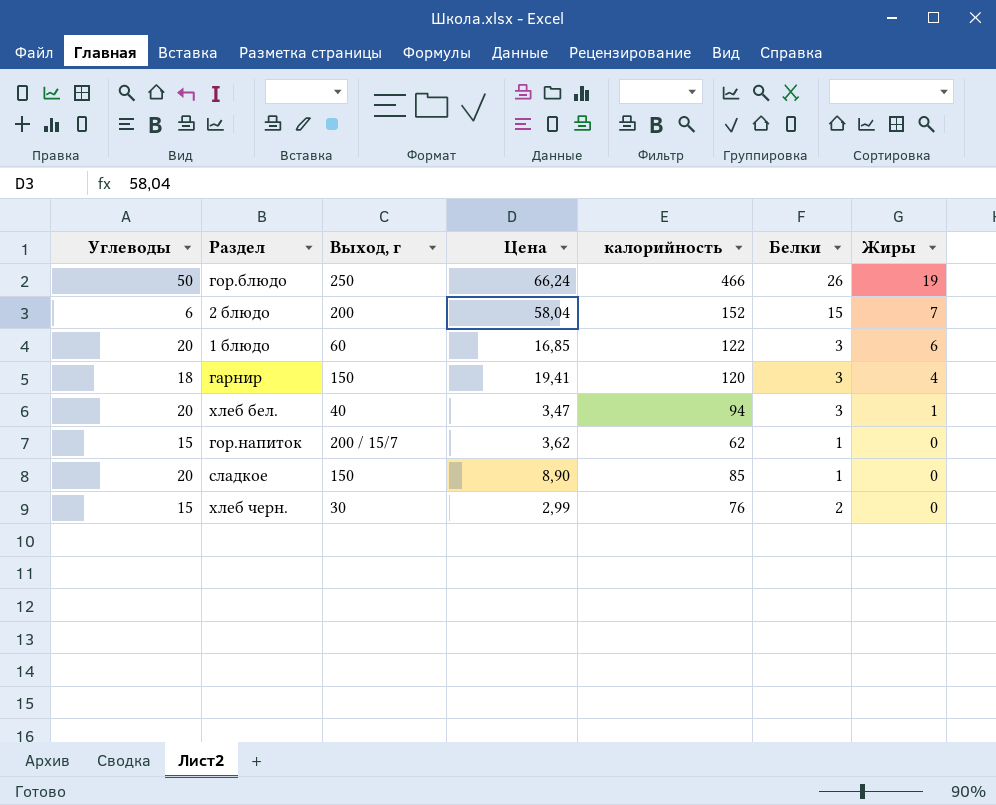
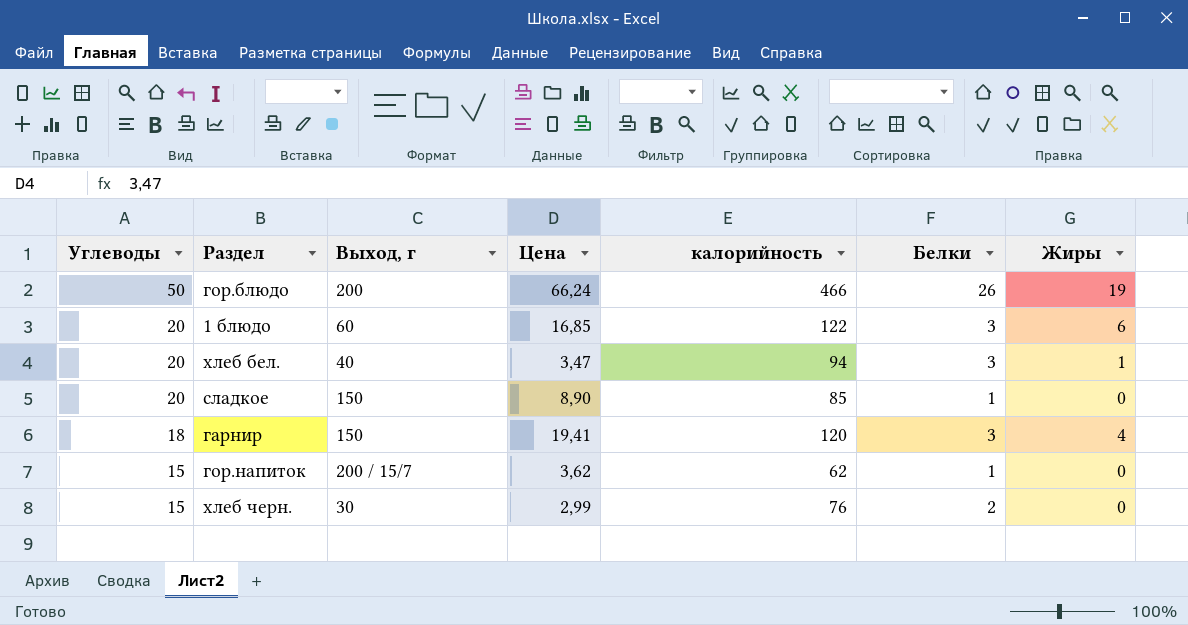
row order: Жиры descending -> Углеводы descending
row 2 блюдо: 6 | 200 | 58,04 | 152 | 15 | 7 -> none
гор.блюдо | Выход, г: 250 -> 200

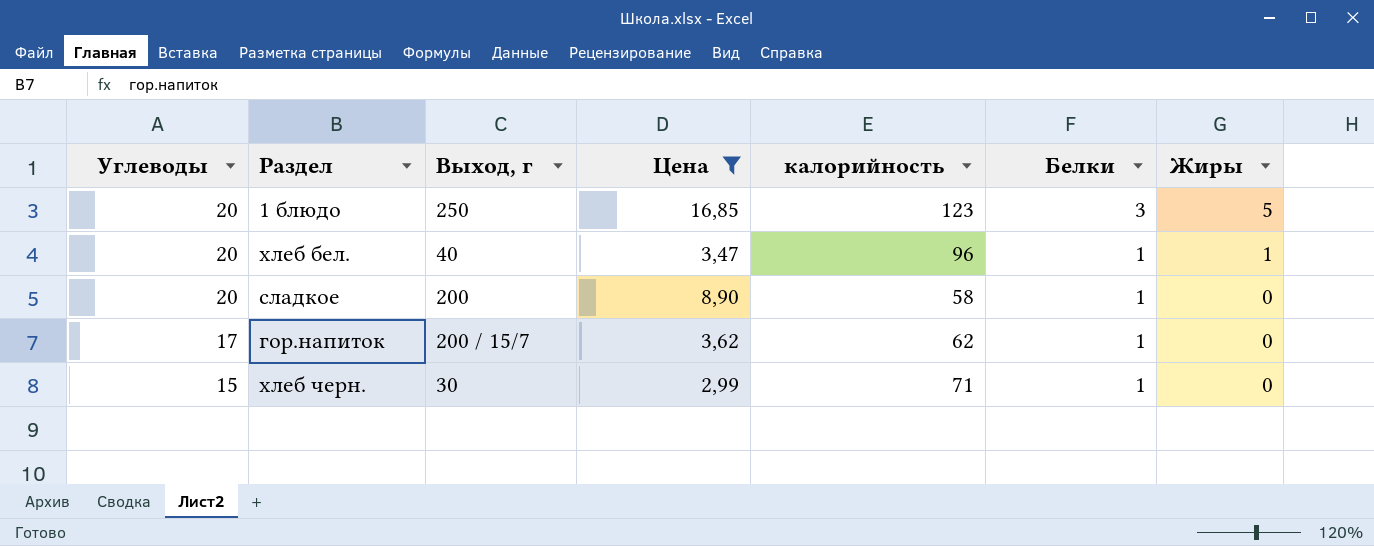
filter: none -> Цена <= 16,85
1 блюдо | Выход, г: 60 -> 250
1 блюдо | калорийность: 122 -> 123
1 блюдо | Жиры: 6 -> 5
хлеб бел. | калорийность: 94 -> 96
хлеб бел. | Белки: 3 -> 1
сладкое | Выход, г: 150 -> 200
сладкое | калорийность: 85 -> 58
гор.напиток | Углеводы: 15 -> 17
хлеб черн. | калорийность: 76 -> 71
хлеб черн. | Белки: 2 -> 1

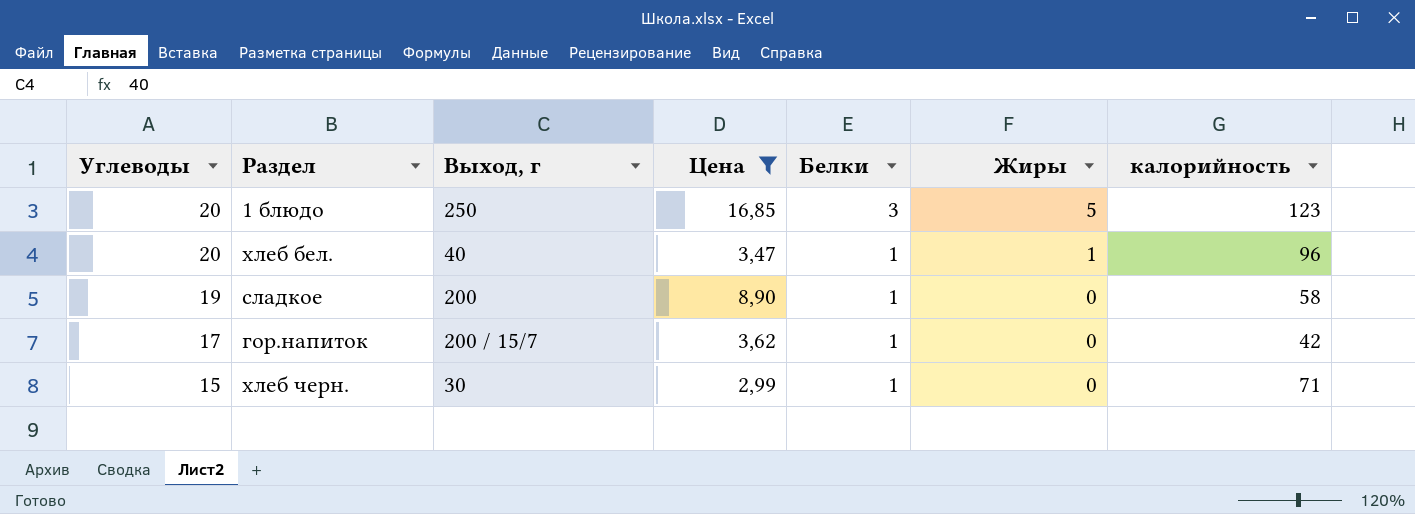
column калорийность | position: 5 -> 7
сладкое | Углеводы: 20 -> 19
гор.напиток | калорийность: 62 -> 42

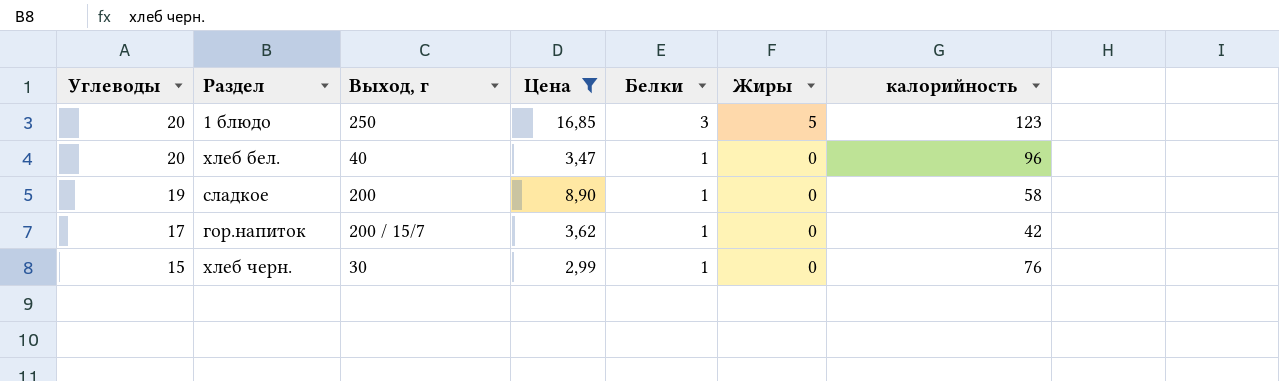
хлеб бел. | Жиры: 1 -> 0
хлеб черн. | калорийность: 71 -> 76

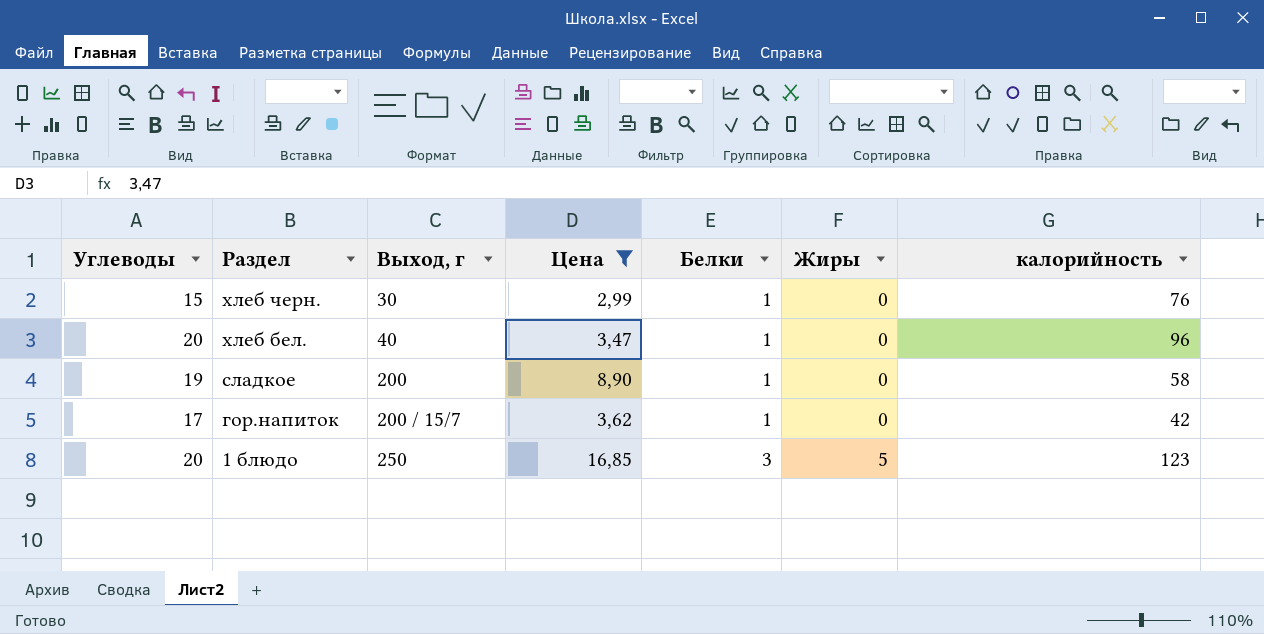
row order: Углеводы descending -> Раздел descending

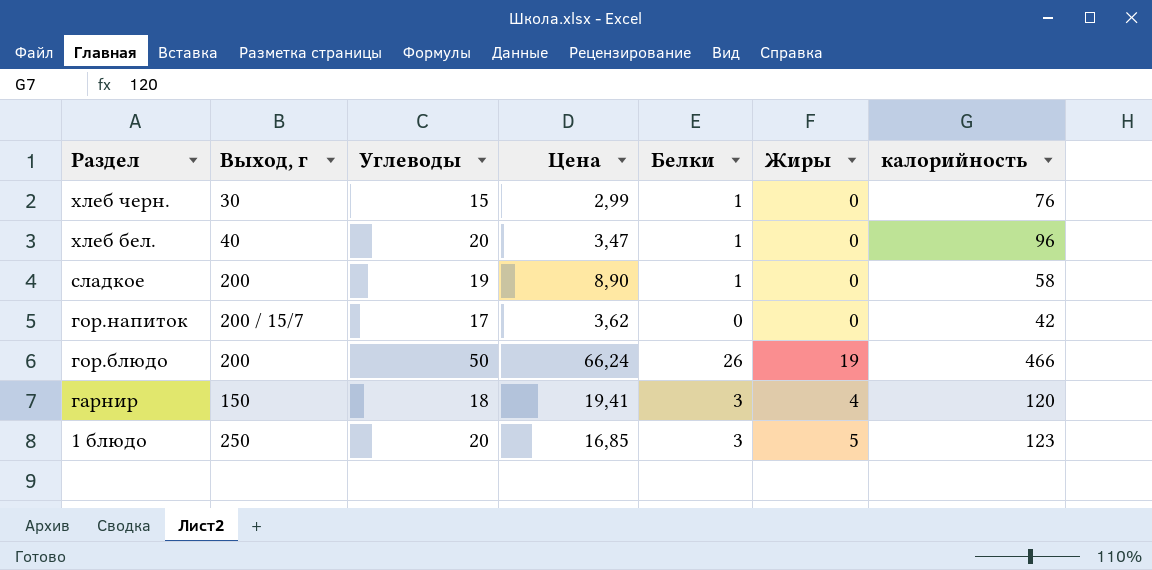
filter: Цена <= 16,85 -> none
column Углеводы | position: 1 -> 3
гор.напиток | Белки: 1 -> 0

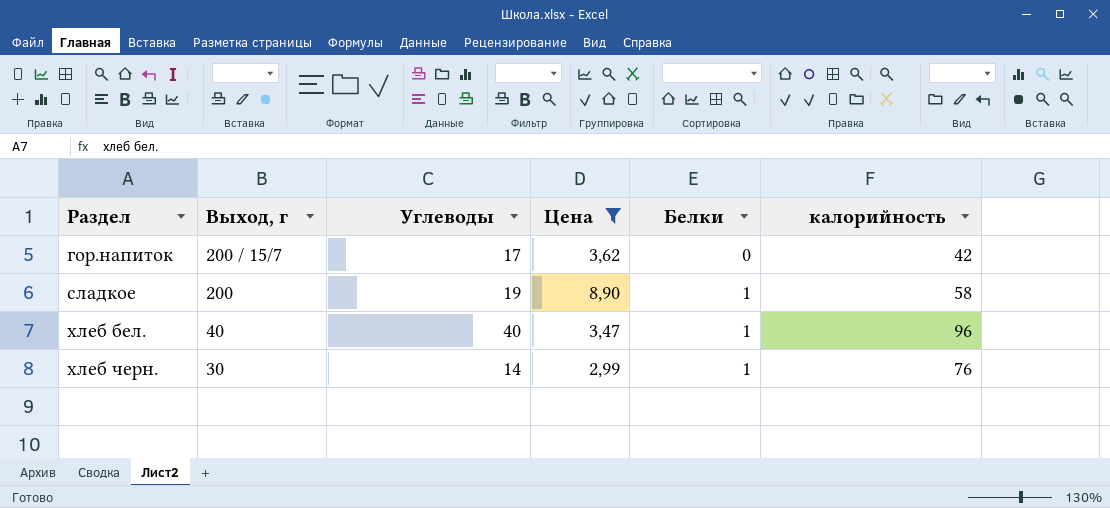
filter: none -> Цена <= 8,90
row order: Раздел descending -> Раздел ascending
column Жиры | position: 6 -> none
хлеб бел. | Углеводы: 20 -> 40
хлеб черн. | Углеводы: 15 -> 14

